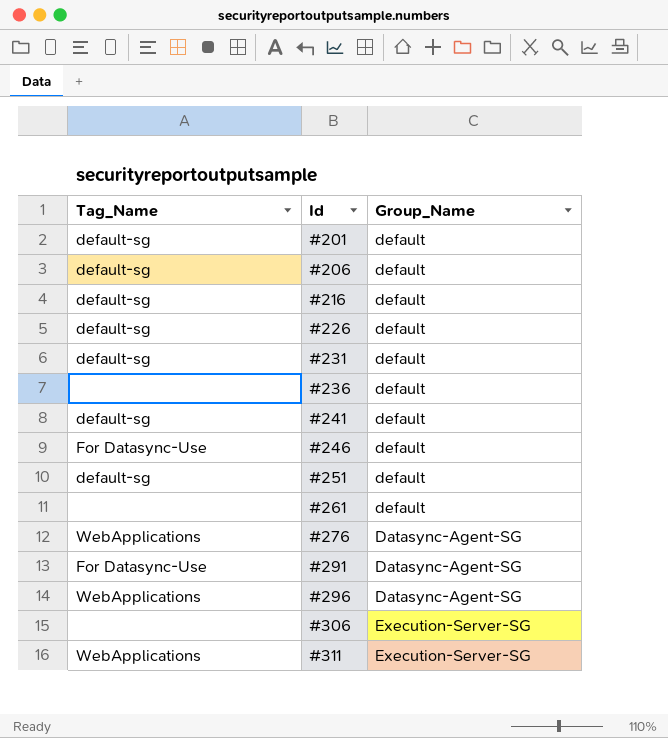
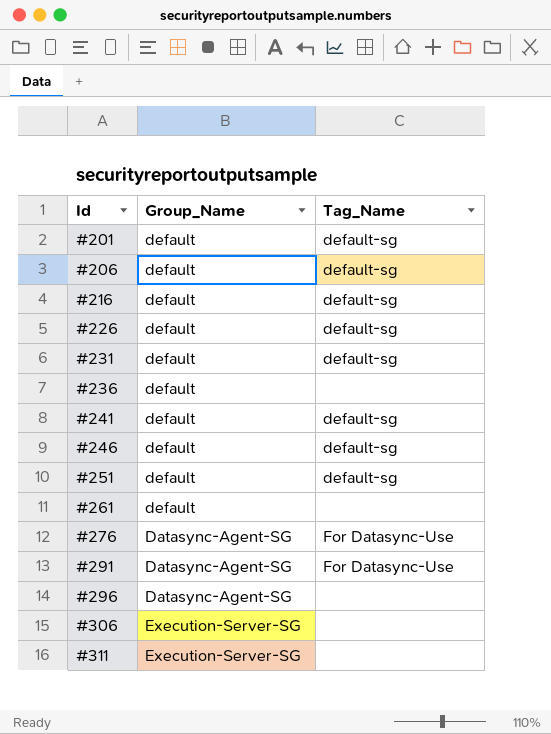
column Tag_Name | position: 1 -> 3
#246 | Tag_Name: For Datasync-Use -> default-sg
#276 | Tag_Name: WebApplications -> For Datasync-Use
#296 | Tag_Name: WebApplications -> none
#311 | Tag_Name: WebApplications -> none

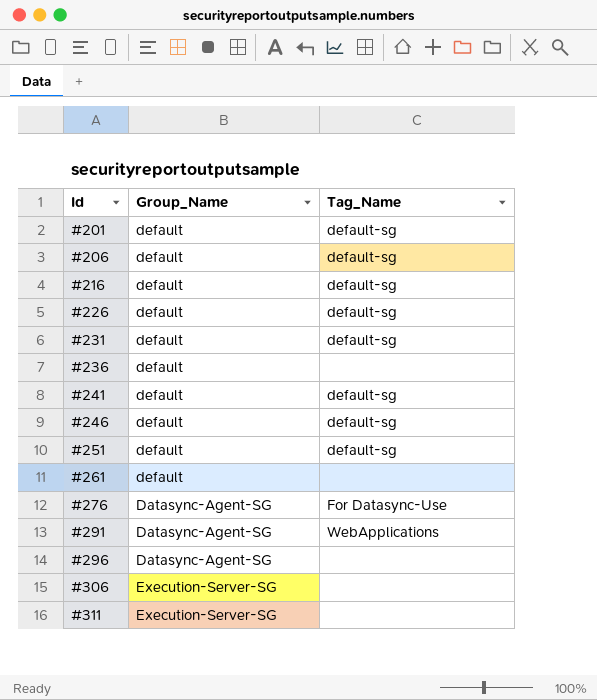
#291 | Tag_Name: For Datasync-Use -> WebApplications

